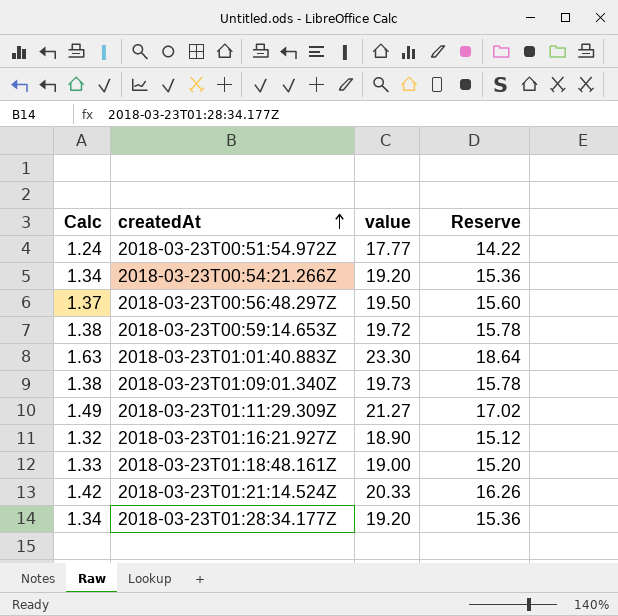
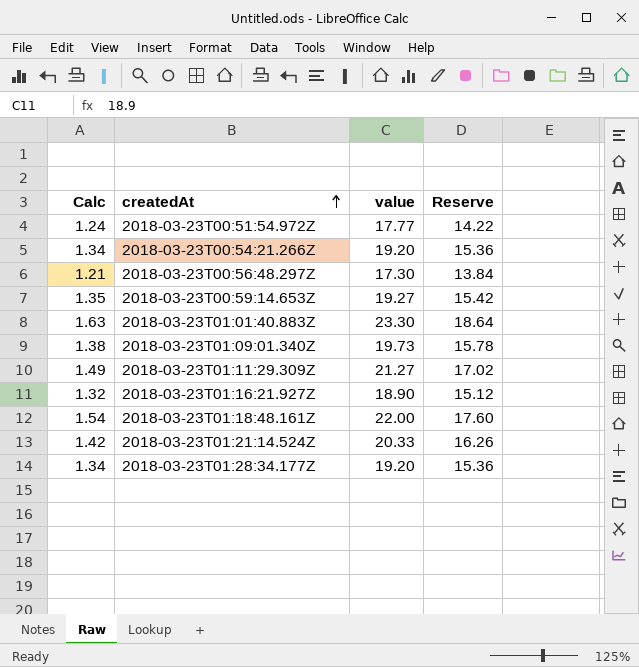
2018-03-23T00:56:48.297Z | Calc: 1.37 -> 1.21
2018-03-23T00:56:48.297Z | value: 19.50 -> 17.30
2018-03-23T00:56:48.297Z | Reserve: 15.60 -> 13.84
2018-03-23T00:59:14.653Z | Calc: 1.38 -> 1.35
2018-03-23T00:59:14.653Z | value: 19.72 -> 19.27
2018-03-23T00:59:14.653Z | Reserve: 15.78 -> 15.42
2018-03-23T01:18:48.161Z | Calc: 1.33 -> 1.54
2018-03-23T01:18:48.161Z | value: 19.00 -> 22.00
2018-03-23T01:18:48.161Z | Reserve: 15.20 -> 17.60

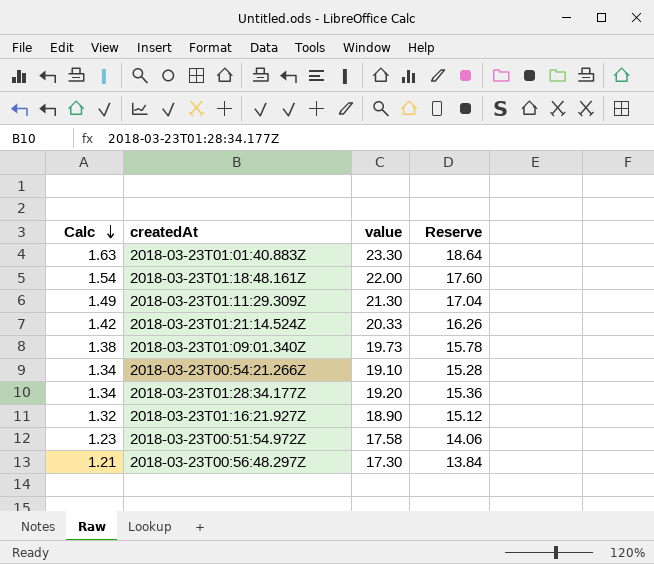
row order: createdAt ascending -> Calc descending
row 2018-03-23T00:59:14.653Z: 1.35 | 19.27 | 15.42 -> none
2018-03-23T01:11:29.309Z | value: 21.27 -> 21.30
2018-03-23T01:11:29.309Z | Reserve: 17.02 -> 17.04
2018-03-23T00:54:21.266Z | value: 19.20 -> 19.10
2018-03-23T00:54:21.266Z | Reserve: 15.36 -> 15.28
2018-03-23T00:51:54.972Z | Calc: 1.24 -> 1.23
2018-03-23T00:51:54.972Z | value: 17.77 -> 17.58
2018-03-23T00:51:54.972Z | Reserve: 14.22 -> 14.06

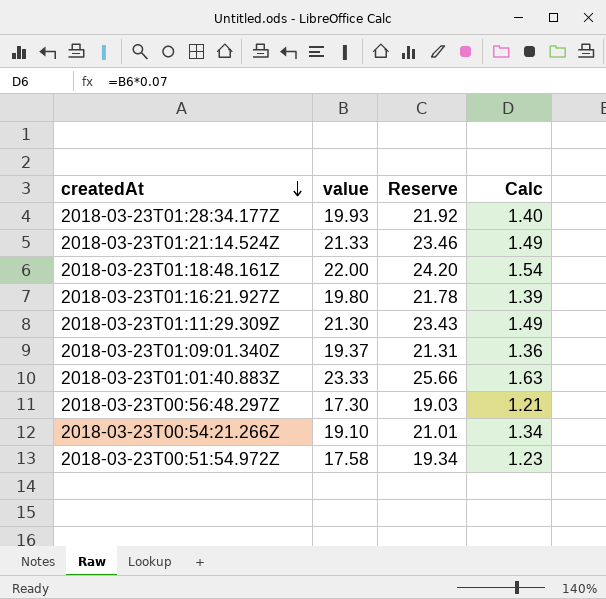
row order: Calc descending -> createdAt descending
column Reserve | formula: [value] * 0.8 -> [value] * 1.1
column Calc | position: 1 -> 4
2018-03-23T01:28:34.177Z | value: 19.20 -> 19.93
2018-03-23T01:28:34.177Z | Calc: 1.34 -> 1.40
2018-03-23T01:21:14.524Z | value: 20.33 -> 21.33
2018-03-23T01:21:14.524Z | Calc: 1.42 -> 1.49
2018-03-23T01:16:21.927Z | value: 18.90 -> 19.80
2018-03-23T01:16:21.927Z | Calc: 1.32 -> 1.39
2018-03-23T01:09:01.340Z | value: 19.73 -> 19.37
2018-03-23T01:09:01.340Z | Calc: 1.38 -> 1.36
2018-03-23T01:01:40.883Z | value: 23.30 -> 23.33

